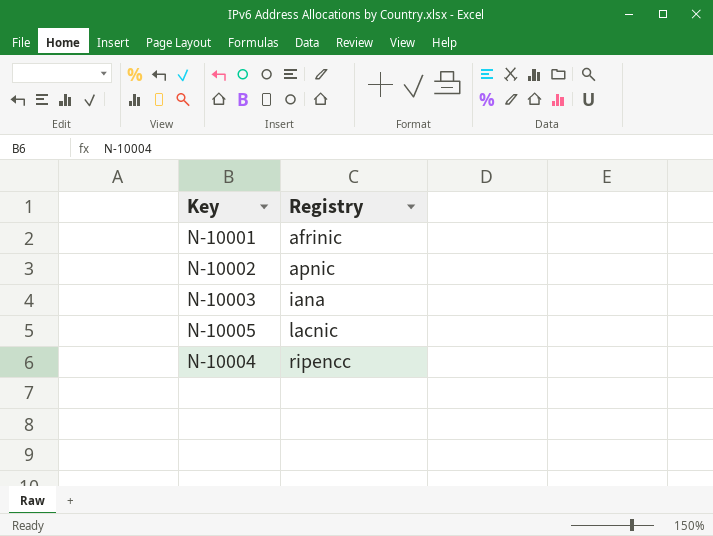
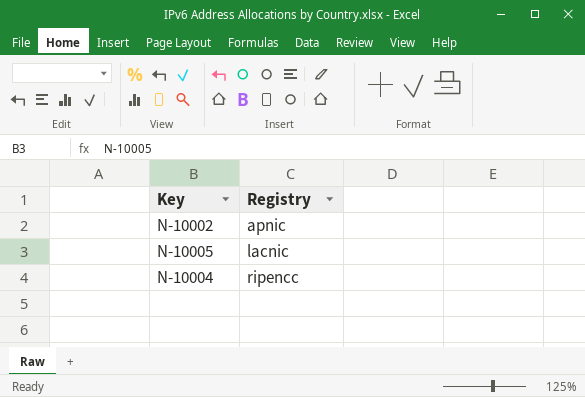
row N-10001: afrinic -> none
row N-10003: iana -> none

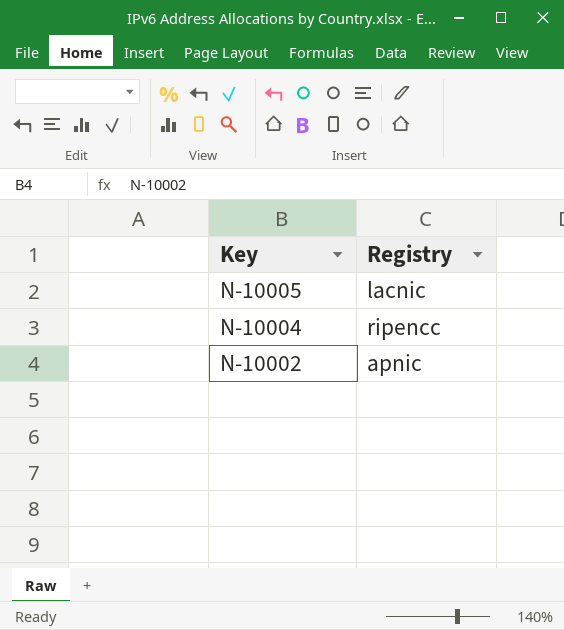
row order: Registry ascending -> Key descending

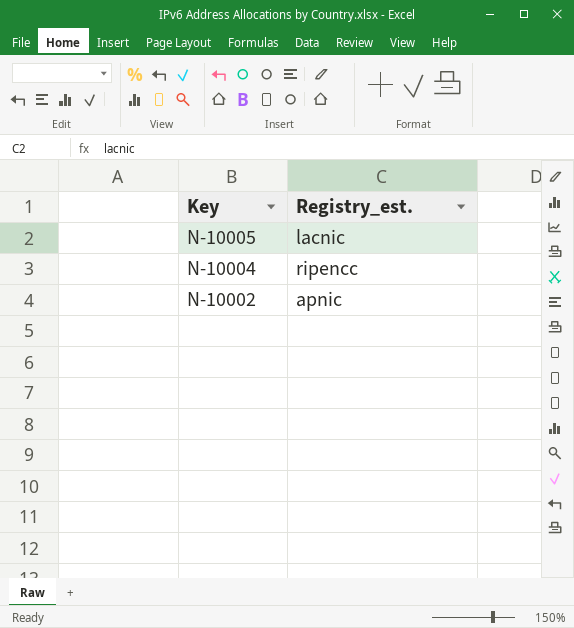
column name: Registry -> Registry_est.

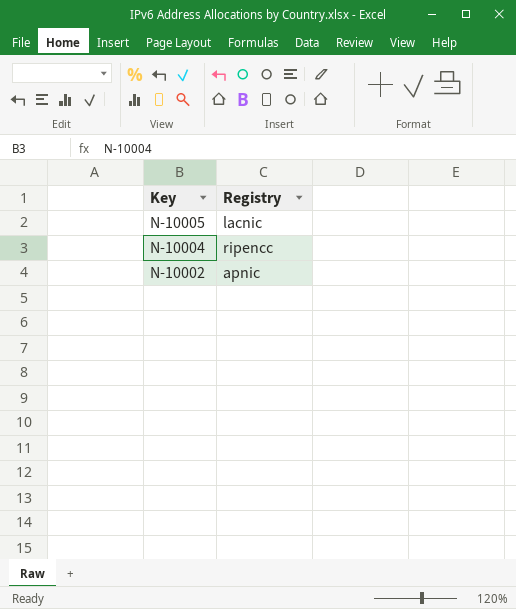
column name: Registry_est. -> Registry

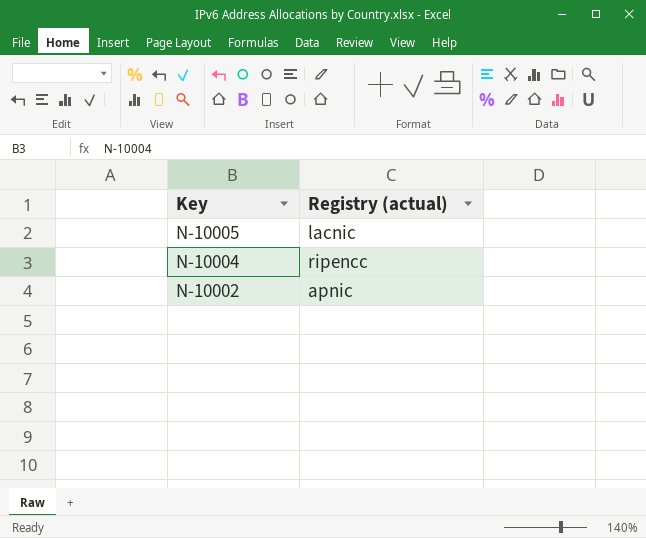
column name: Registry -> Registry (actual)

